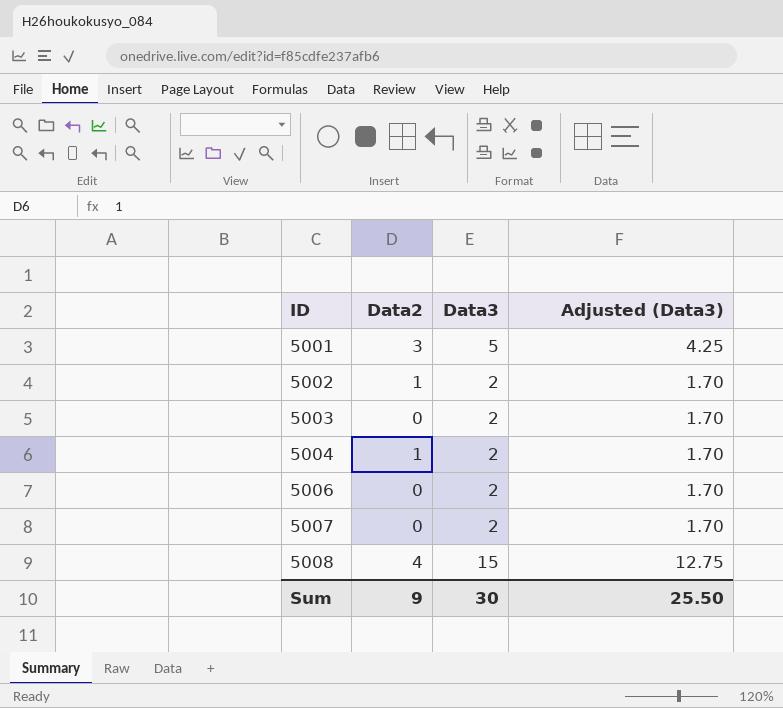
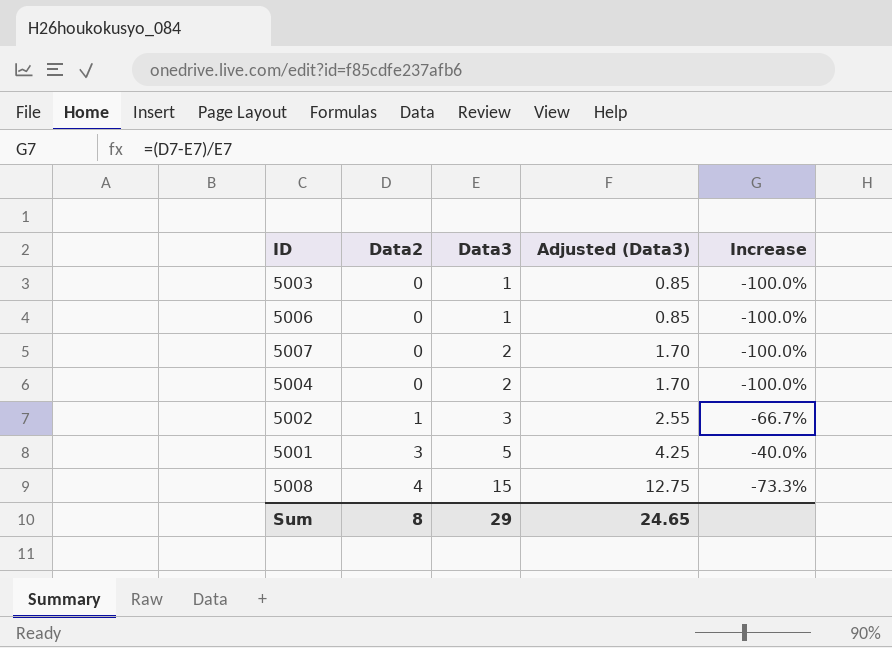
row order: ID ascending -> Data2 ascending
column Increase | formula: none -> ([Data2] - [Data3]) / [Data3]
5003 | Data3: 2 -> 1
5003 | Adjusted (Data3): 1.70 -> 0.85
5006 | Data3: 2 -> 1
5006 | Adjusted (Data3): 1.70 -> 0.85
5004 | Data2: 1 -> 0
5002 | Data3: 2 -> 3
5002 | Adjusted (Data3): 1.70 -> 2.55
Sum | Data2: 9 -> 8
Sum | Data3: 30 -> 29
Sum | Adjusted (Data3): 25.50 -> 24.65

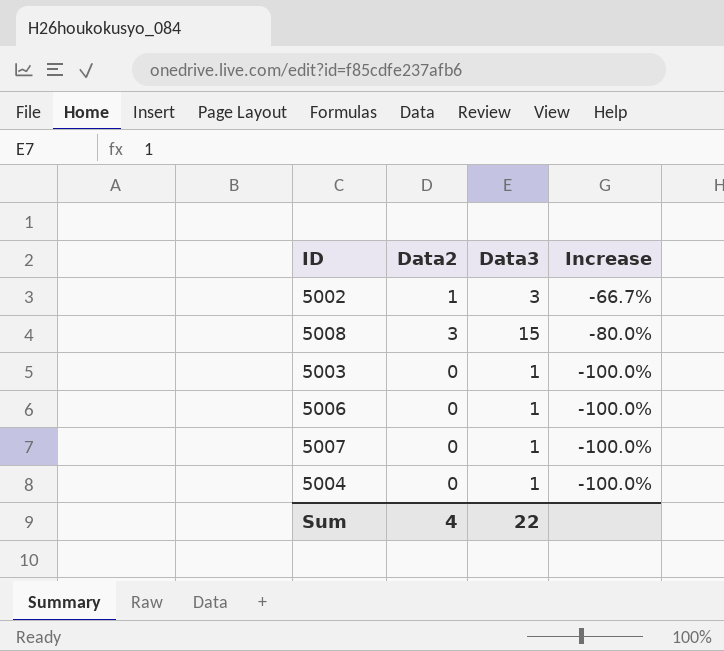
row order: Data2 ascending -> Increase descending
column Adjusted (Data3) | formula: [Data3] * 0.85 -> none
row 5001: 3 | 5 | 4.25 | -40.0% -> none
5008 | Data2: 4 -> 3
5008 | Increase: -73.3% -> -80.0%
5007 | Data3: 2 -> 1
5004 | Data3: 2 -> 1
Sum | Data2: 8 -> 4
Sum | Data3: 29 -> 22

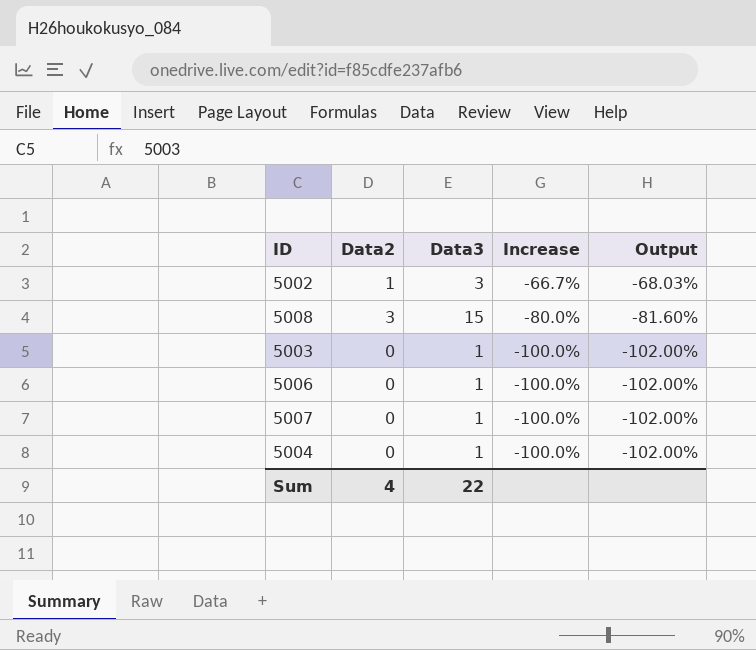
column Output | formula: none -> [Increase] * 1.02

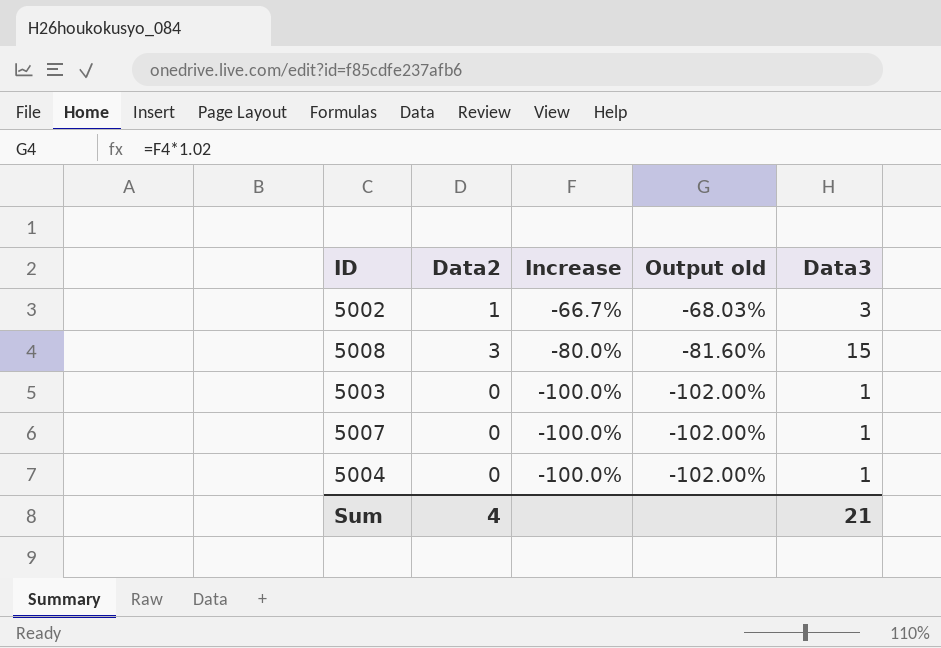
column name: Output -> Output old
column Data3 | position: 3 -> 5
row 5006: 0 | 1 | -100.0% | -102.00% -> none
Sum | Data3: 22 -> 21

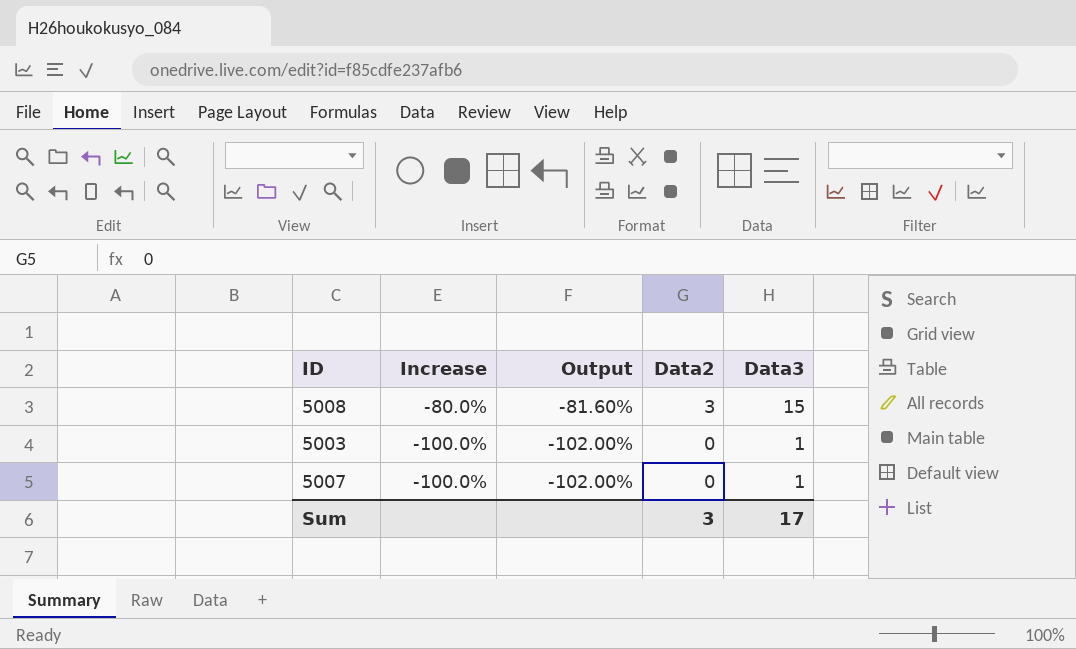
column name: Output old -> Output
column Data2 | position: 2 -> 4
row 5002: 1 | -66.7% | -68.03% | 3 -> none
row 5004: 0 | -100.0% | -102.00% | 1 -> none
Sum | Data2: 4 -> 3
Sum | Data3: 21 -> 17

